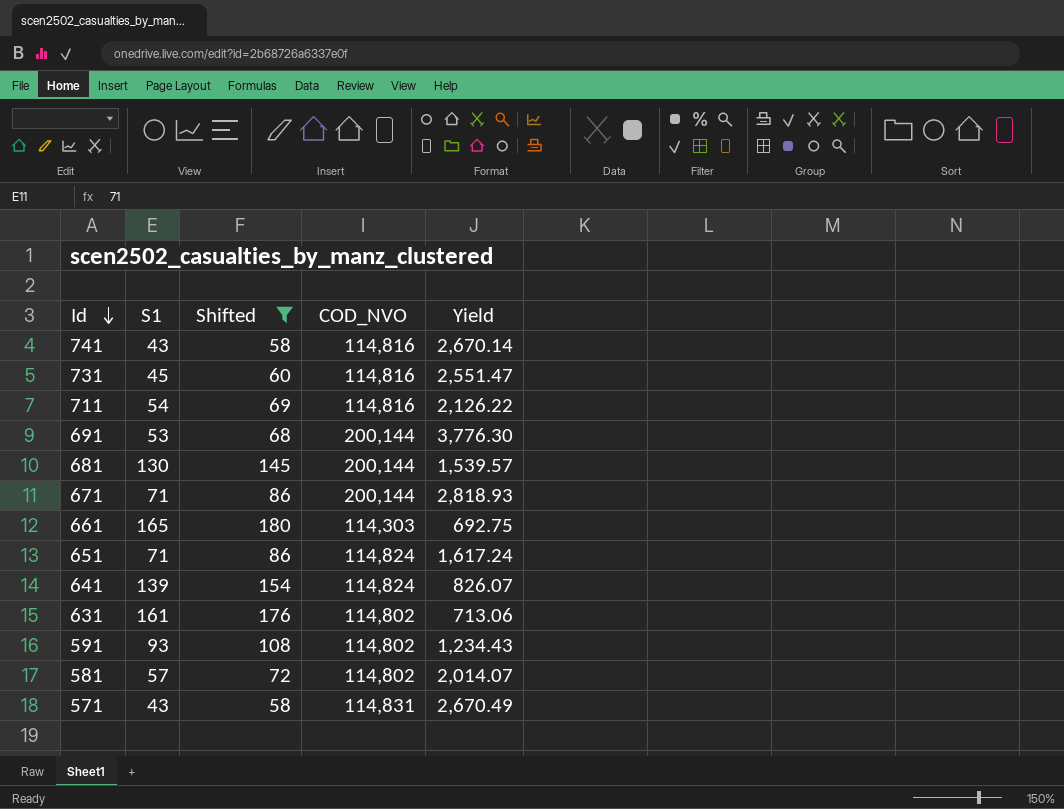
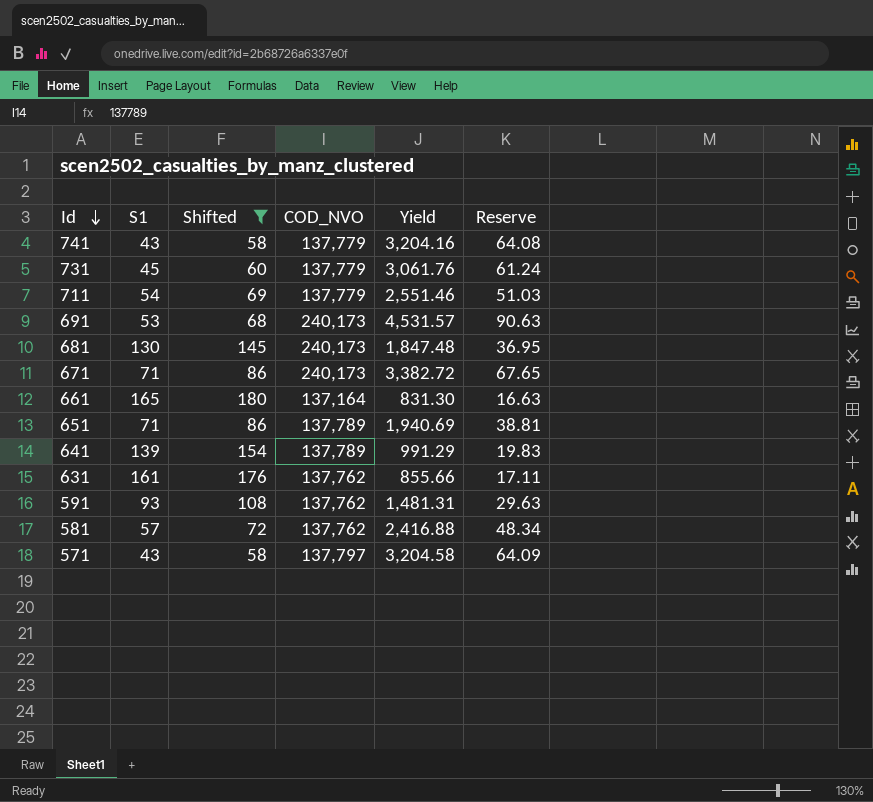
column Reserve | formula: none -> [Yield] * 0.02
741 | COD_NVO: 114,816 -> 137,779
741 | Yield: 2,670.14 -> 3,204.16
731 | COD_NVO: 114,816 -> 137,779
731 | Yield: 2,551.47 -> 3,061.76
711 | COD_NVO: 114,816 -> 137,779
711 | Yield: 2,126.22 -> 2,551.46
691 | COD_NVO: 200,144 -> 240,173
691 | Yield: 3,776.30 -> 4,531.57
681 | COD_NVO: 200,144 -> 240,173
681 | Yield: 1,539.57 -> 1,847.48
671 | COD_NVO: 200,144 -> 240,173
671 | Yield: 2,818.93 -> 3,382.72
661 | COD_NVO: 114,303 -> 137,164
661 | Yield: 692.75 -> 831.30
651 | COD_NVO: 114,824 -> 137,789
651 | Yield: 1,617.24 -> 1,940.69
641 | COD_NVO: 114,824 -> 137,789
641 | Yield: 826.07 -> 991.29
631 | COD_NVO: 114,802 -> 137,762
631 | Yield: 713.06 -> 855.66
591 | COD_NVO: 114,802 -> 137,762
591 | Yield: 1,234.43 -> 1,481.31
581 | COD_NVO: 114,802 -> 137,762
581 | Yield: 2,014.07 -> 2,416.88
571 | COD_NVO: 114,831 -> 137,797
571 | Yield: 2,670.49 -> 3,204.58

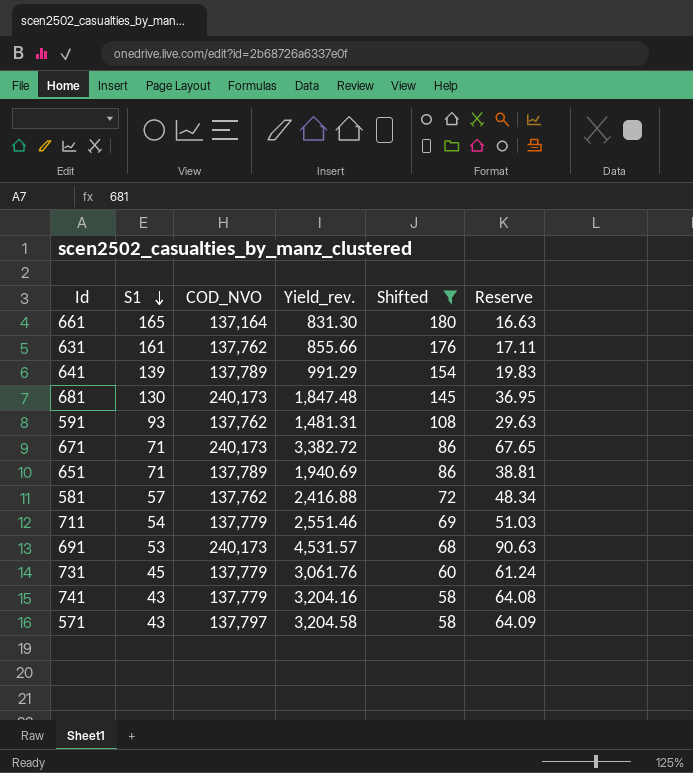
row order: Id descending -> S1 descending
column name: Yield -> Yield_rev.
column Shifted | position: 3 -> 5

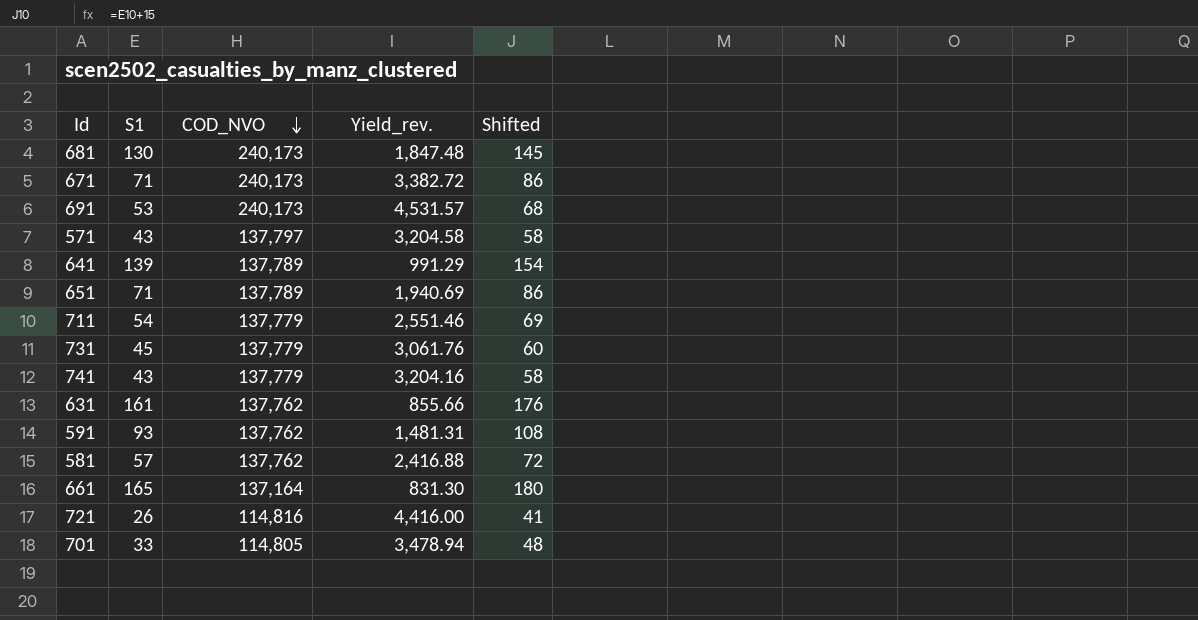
filter: Shifted >= 58 -> none
row order: S1 descending -> COD_NVO descending
column Reserve | formula: [Yield_rev.] * 0.02 -> none

